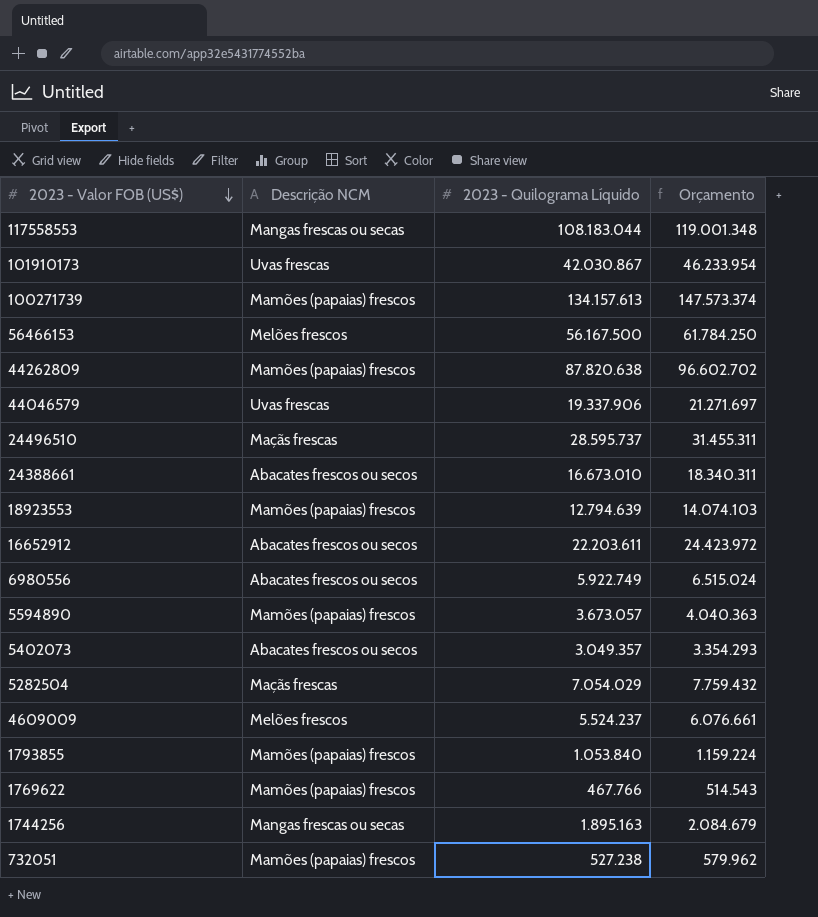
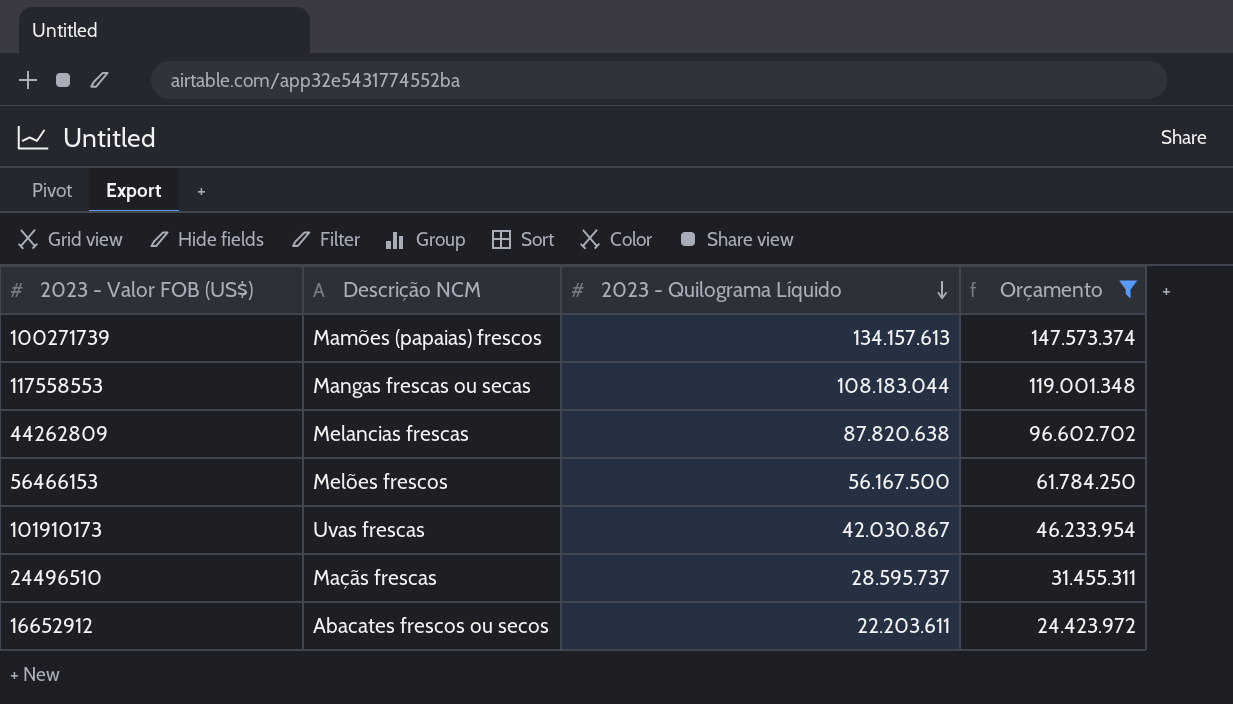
filter: none -> Orçamento >= 24.423.972
row order: 2023 - Valor FOB (US$) descending -> 2023 - Quilograma Líquido descending
44262809 | Descrição NCM: Mamões (papaias) frescos -> Melancias frescas

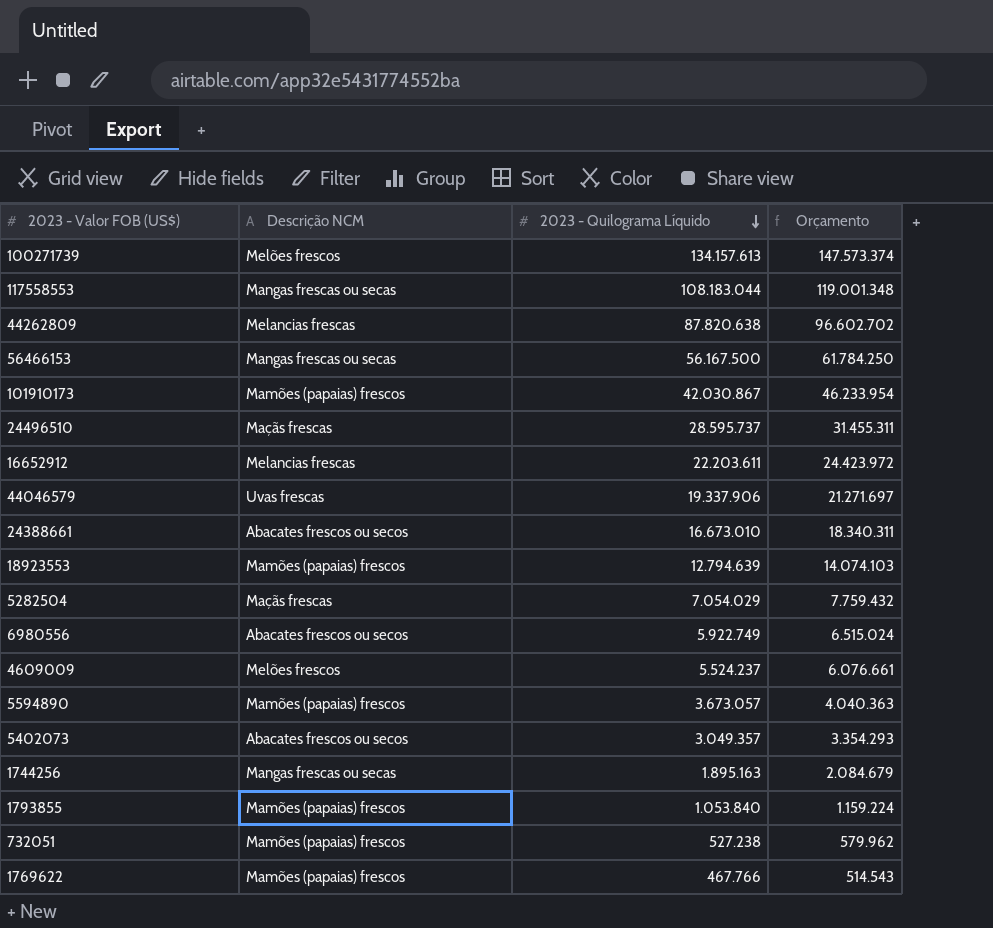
filter: Orçamento >= 24.423.972 -> none
100271739 | Descrição NCM: Mamões (papaias) frescos -> Melões frescos
56466153 | Descrição NCM: Melões frescos -> Mangas frescas ou secas
101910173 | Descrição NCM: Uvas frescas -> Mamões (papaias) frescos
16652912 | Descrição NCM: Abacates frescos ou secos -> Melancias frescas

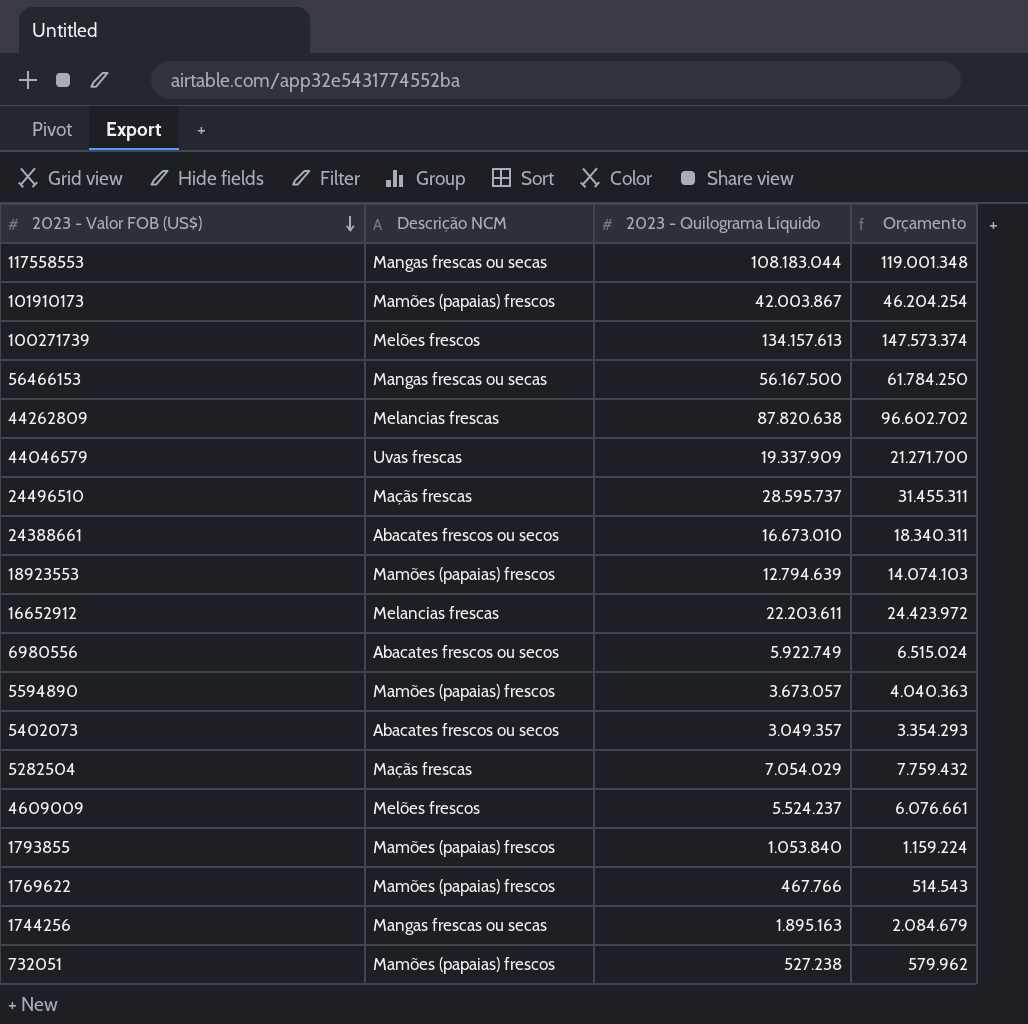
row order: 2023 - Quilograma Líquido descending -> 2023 - Valor FOB (US$) descending
101910173 | 2023 - Quilograma Líquido: 42.030.867 -> 42.003.867
101910173 | Orçamento: 46.233.954 -> 46.204.254
44046579 | 2023 - Quilograma Líquido: 19.337.906 -> 19.337.909
44046579 | Orçamento: 21.271.697 -> 21.271.700

